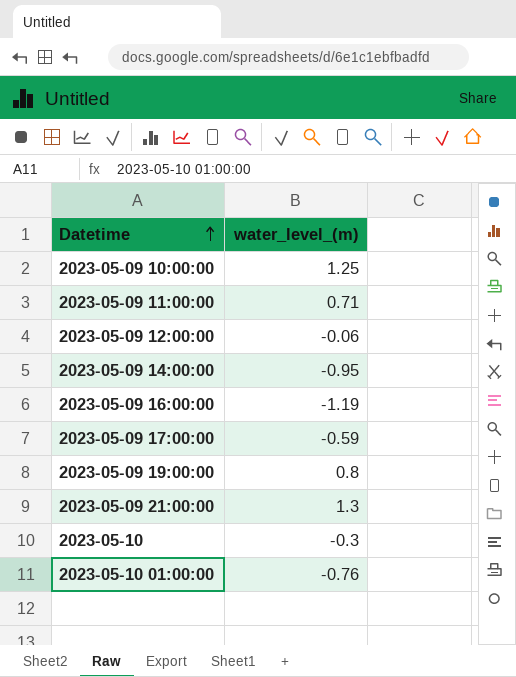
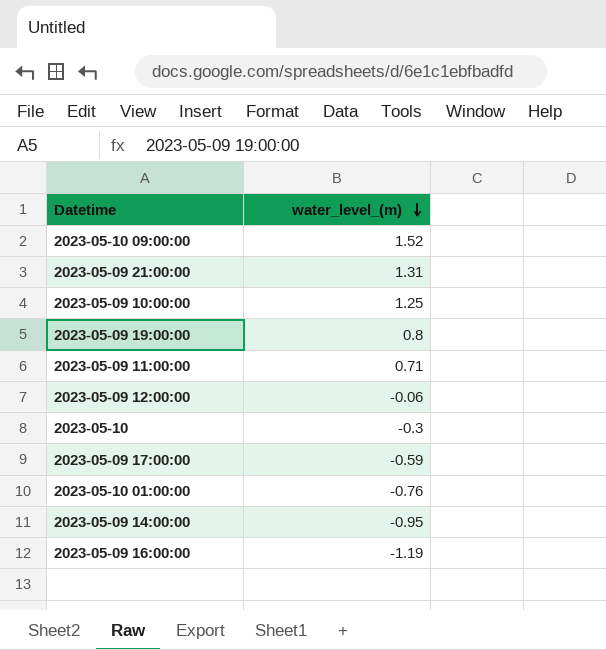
row order: Datetime ascending -> water_level_(m) descending
row 2023-05-10 09:00:00: none -> 1.52
2023-05-09 21:00:00 | water_level_(m): 1.3 -> 1.31

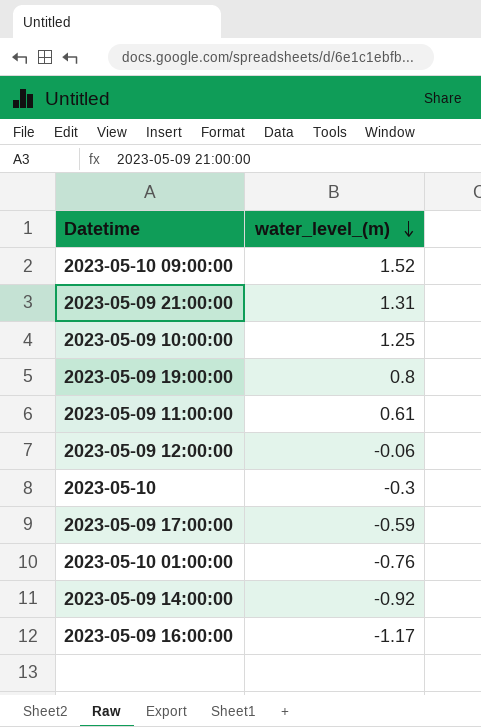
2023-05-09 11:00:00 | water_level_(m): 0.71 -> 0.61
2023-05-09 14:00:00 | water_level_(m): -0.95 -> -0.92
2023-05-09 16:00:00 | water_level_(m): -1.19 -> -1.17

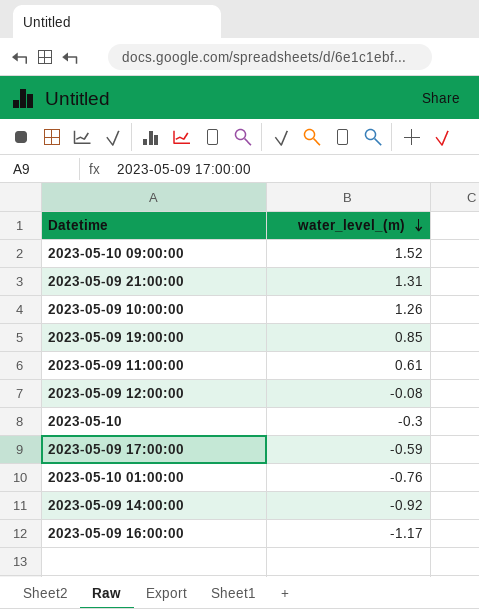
2023-05-09 10:00:00 | water_level_(m): 1.25 -> 1.26
2023-05-09 19:00:00 | water_level_(m): 0.8 -> 0.85
2023-05-09 12:00:00 | water_level_(m): -0.06 -> -0.08

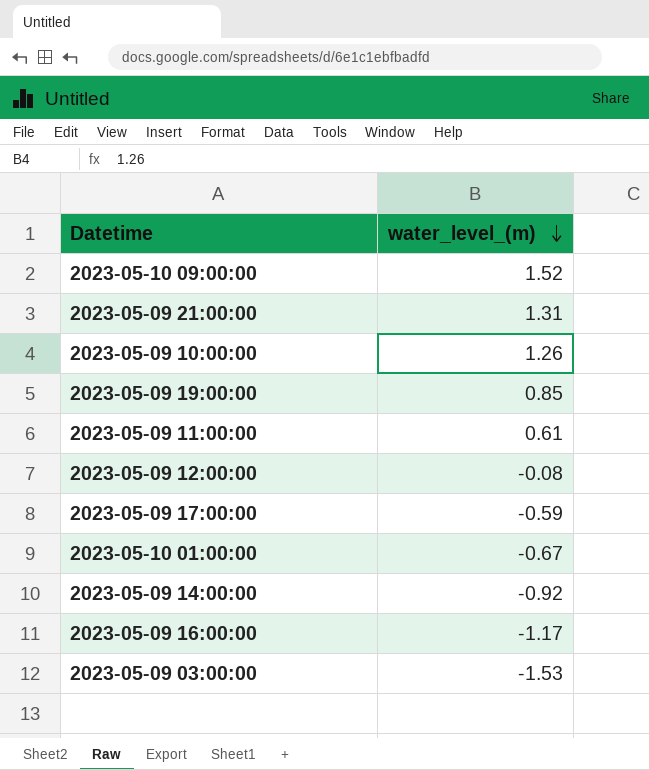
row 2023-05-10: -0.3 -> none
2023-05-10 01:00:00 | water_level_(m): -0.76 -> -0.67
row 2023-05-09 03:00:00: none -> -1.53

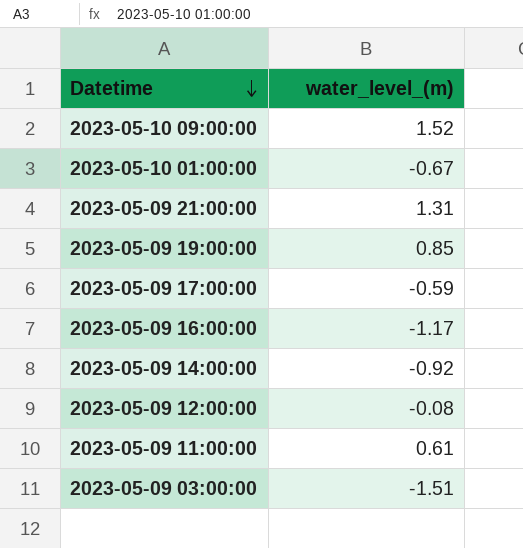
row order: water_level_(m) descending -> Datetime descending
row 2023-05-09 10:00:00: 1.26 -> none
2023-05-09 03:00:00 | water_level_(m): -1.53 -> -1.51

